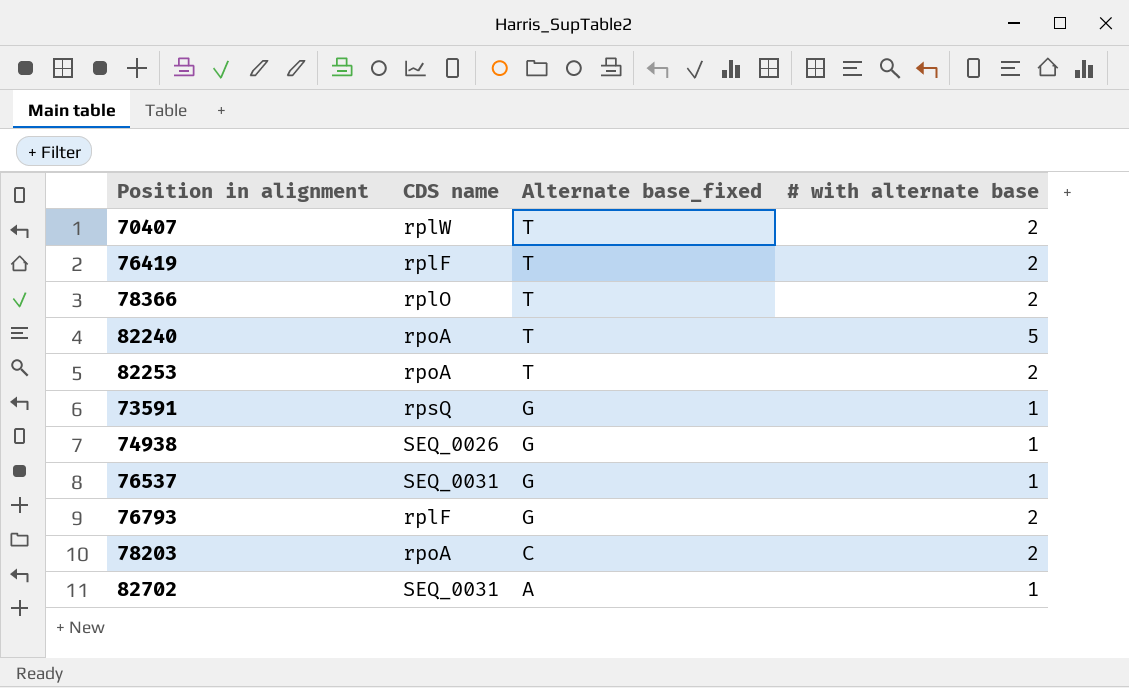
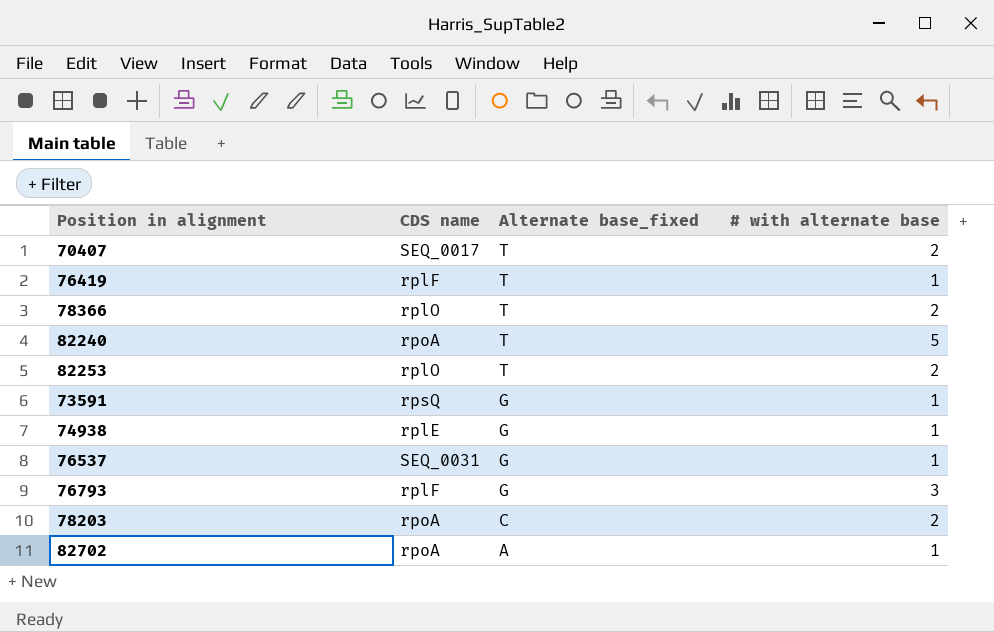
70407 | CDS name: rplW -> SEQ_0017
76419 | # with alternate base: 2 -> 1
82253 | CDS name: rpoA -> rplO
74938 | CDS name: SEQ_0026 -> rplE
76793 | # with alternate base: 2 -> 3
82702 | CDS name: SEQ_0031 -> rpoA

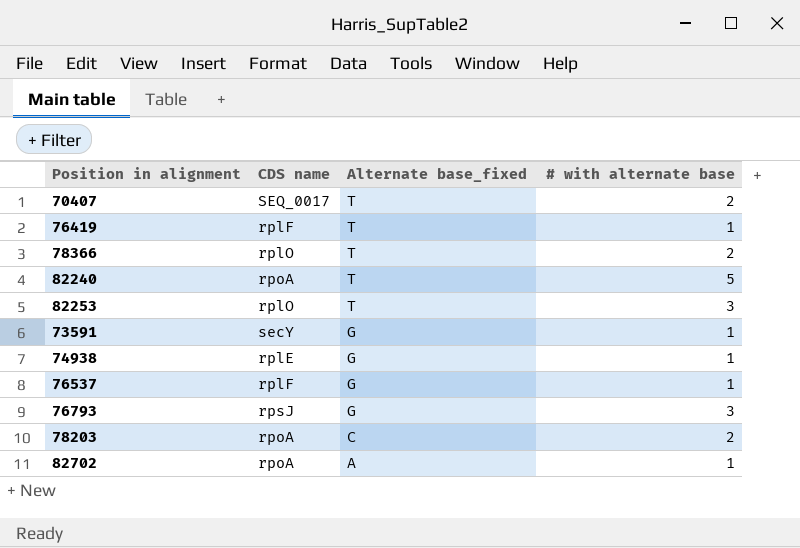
82253 | # with alternate base: 2 -> 3
73591 | CDS name: rpsQ -> secY
76537 | CDS name: SEQ_0031 -> rplF
76793 | CDS name: rplF -> rpsJ

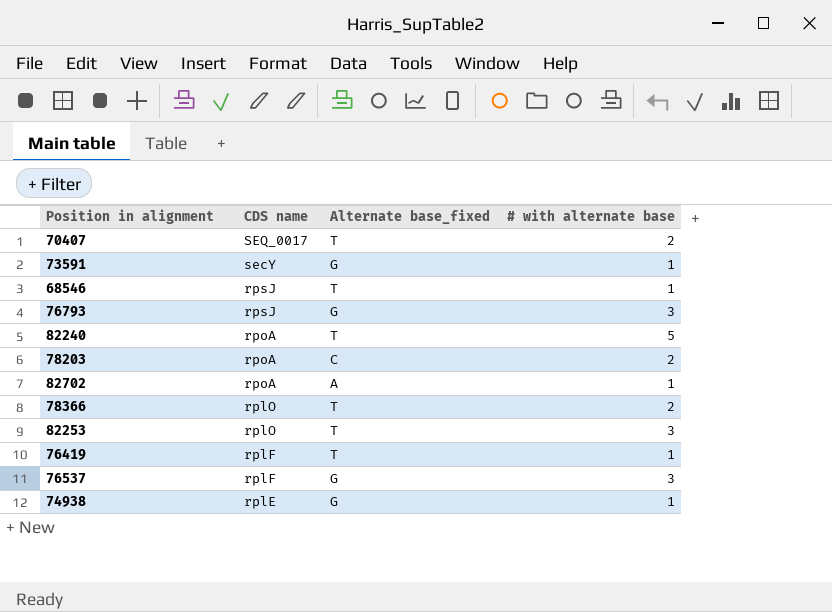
row order: Alternate base_fixed descending -> CDS name descending
row 68546: none -> rpsJ | T | 1
76537 | # with alternate base: 1 -> 3

